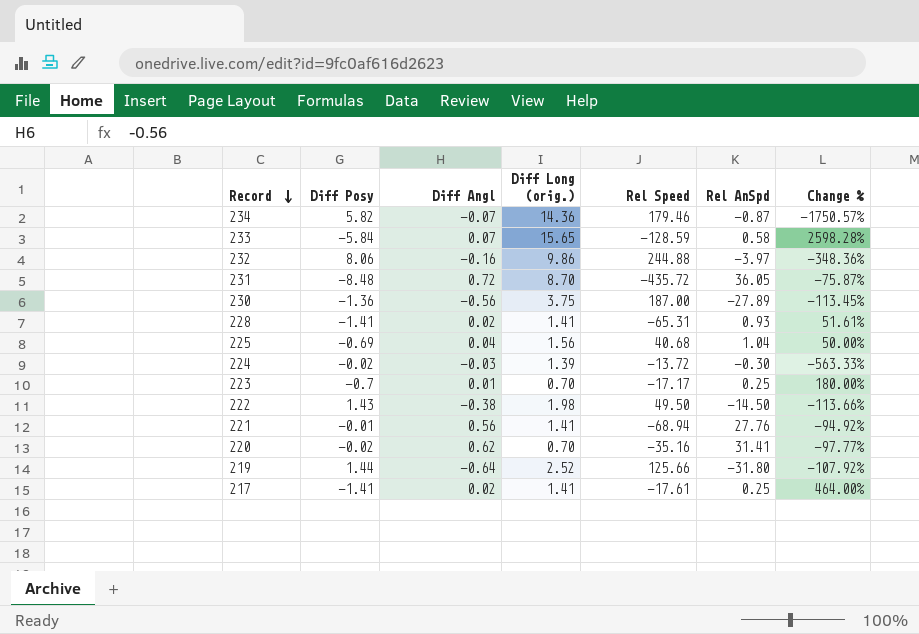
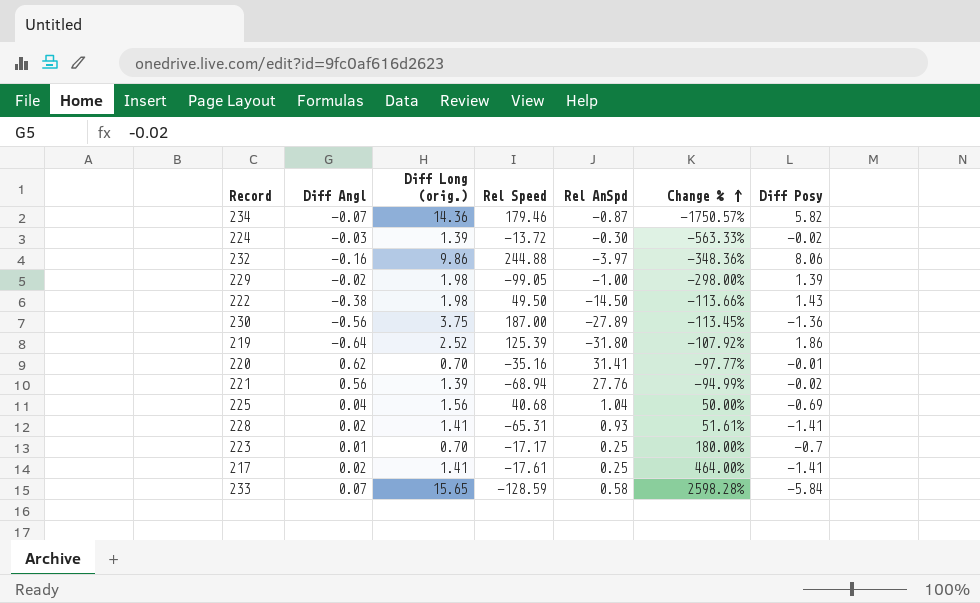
row order: Record descending -> Change % ascending
column Diff Posy | position: 2 -> 7
row 231: -8.48 | 0.72 | 8.70 | -435.72 | 36.05 | -75.87% -> none
row 229: none -> -0.02 | 1.98 | -99.05 | -1.00 | -298.00% | 1.39
219 | Rel Speed: 125.66 -> 125.39
219 | Diff Posy: 1.44 -> 1.86
220 | Diff Posy: -0.02 -> -0.01
221 | Diff Long (orig.): 1.41 -> 1.39
221 | Change %: -94.92% -> -94.99%
221 | Diff Posy: -0.01 -> -0.02

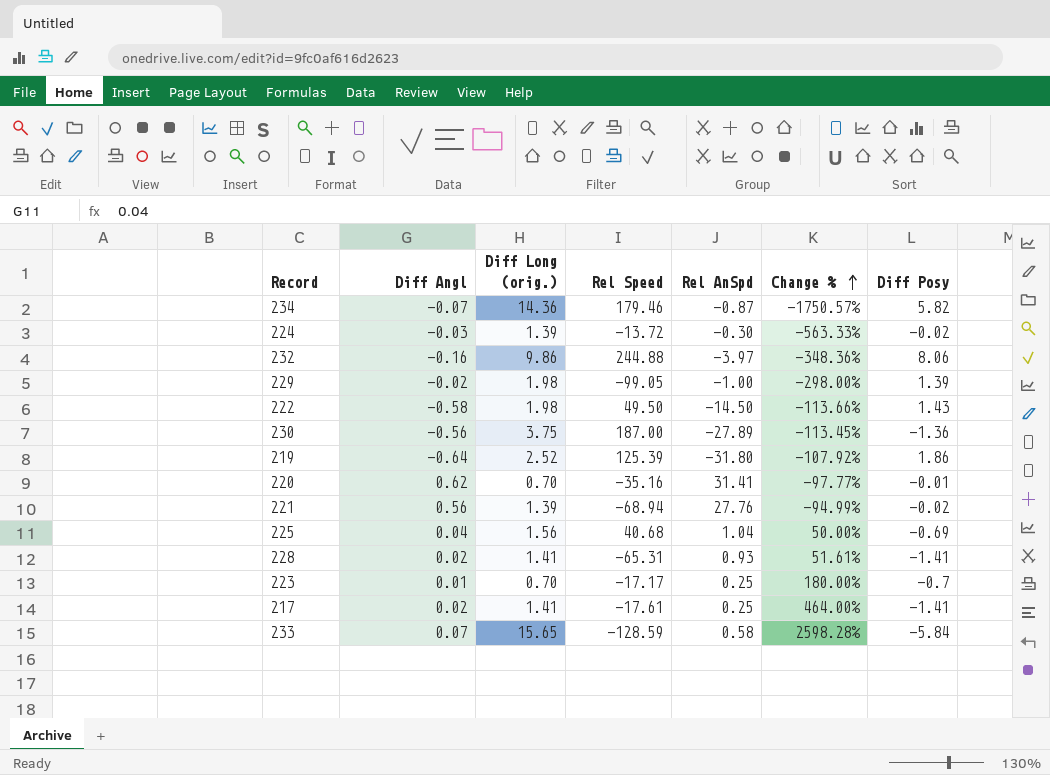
222 | Diff Angl: -0.38 -> -0.58

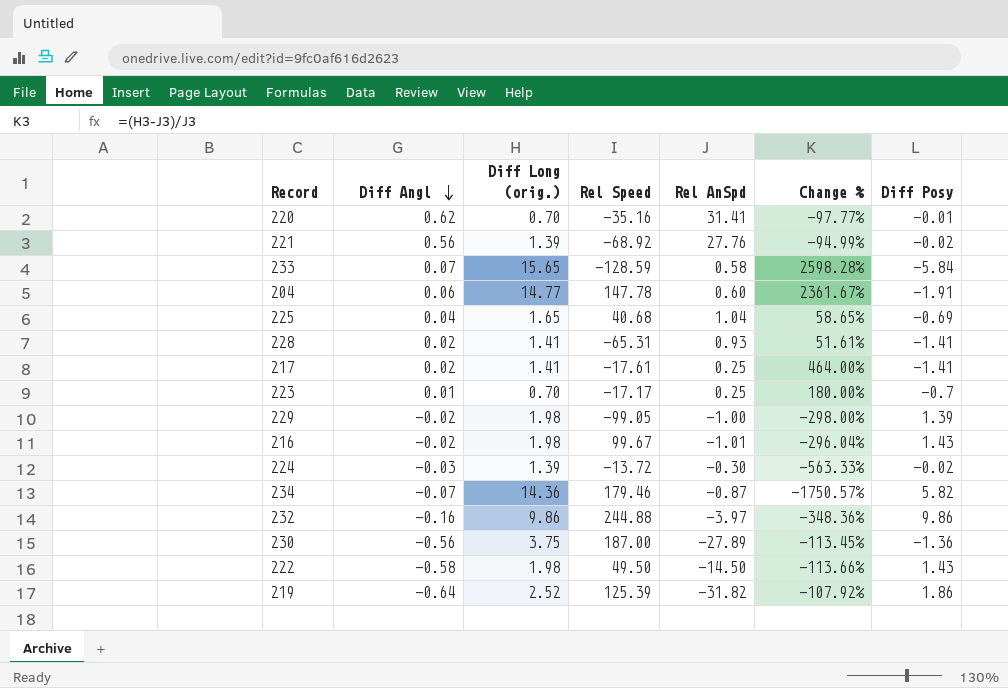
row order: Change % ascending -> Diff Angl descending
221 | Rel Speed: -68.94 -> -68.92
row 204: none -> 0.06 | 14.77 | 147.78 | 0.60 | 2361.67% | -1.91
225 | Diff Long (orig.): 1.56 -> 1.65
225 | Change %: 50.00% -> 58.65%
row 216: none -> -0.02 | 1.98 | 99.67 | -1.01 | -296.04% | 1.43
232 | Diff Posy: 8.06 -> 9.86
219 | Rel AnSpd: -31.80 -> -31.82

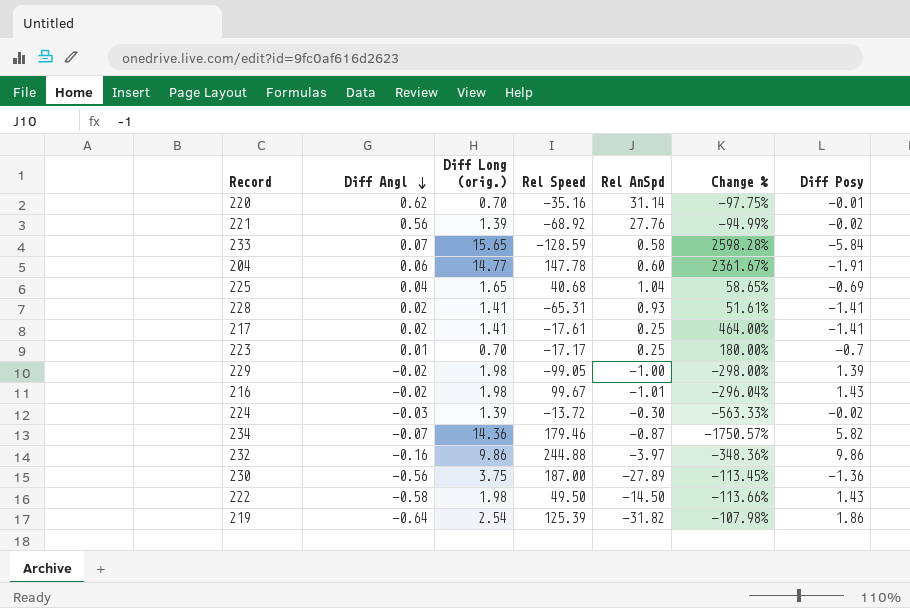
220 | Rel AnSpd: 31.41 -> 31.14
220 | Change %: -97.77% -> -97.75%
219 | Diff Long (orig.): 2.52 -> 2.54
219 | Change %: -107.92% -> -107.98%

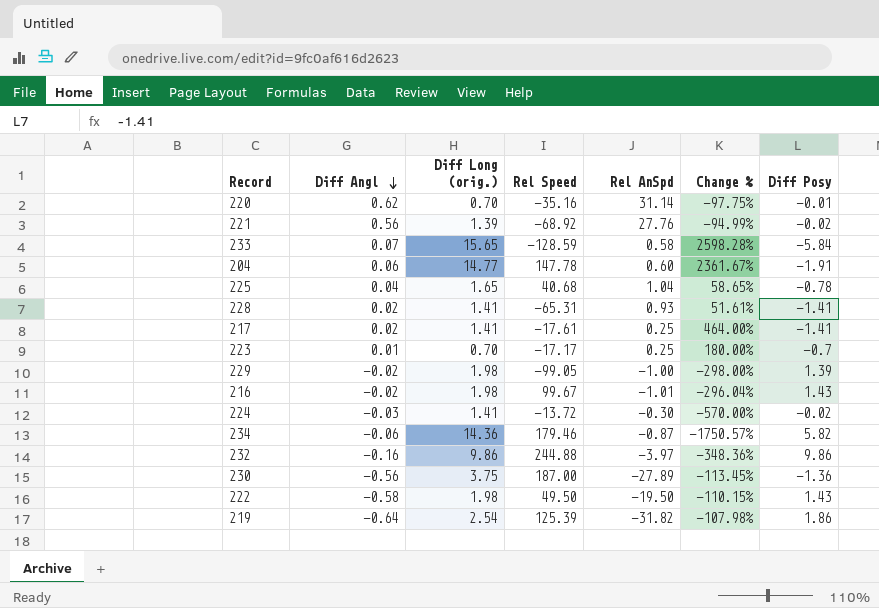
225 | Diff Posy: -0.69 -> -0.78
224 | Diff Long (orig.): 1.39 -> 1.41
224 | Change %: -563.33% -> -570.00%
234 | Diff Angl: -0.07 -> -0.06
222 | Rel AnSpd: -14.50 -> -19.50
222 | Change %: -113.66% -> -110.15%

